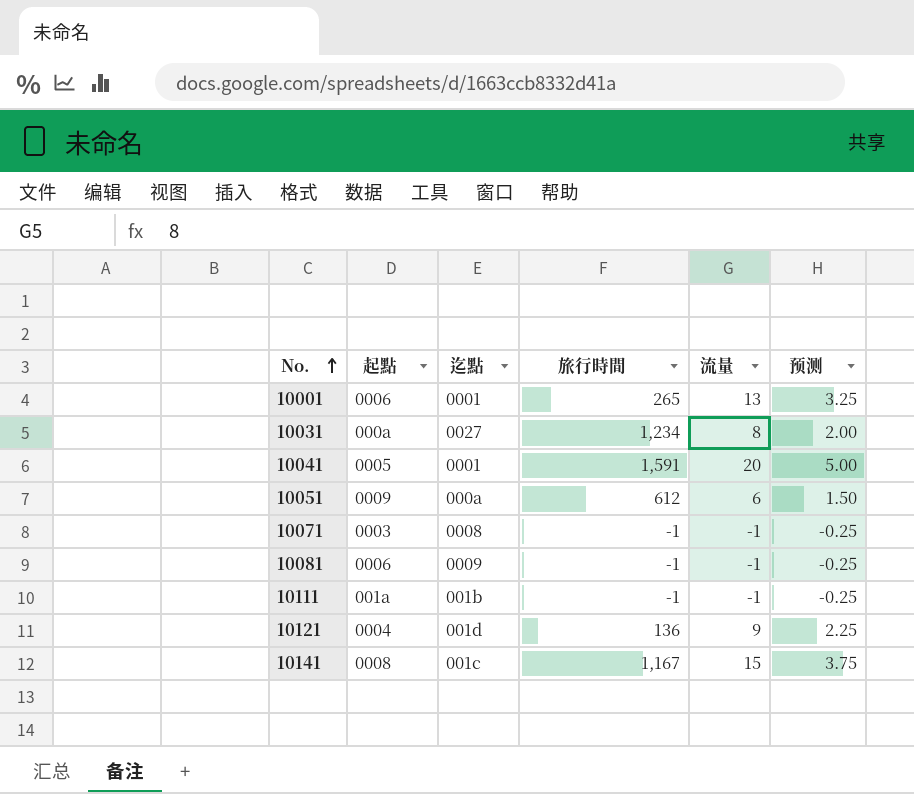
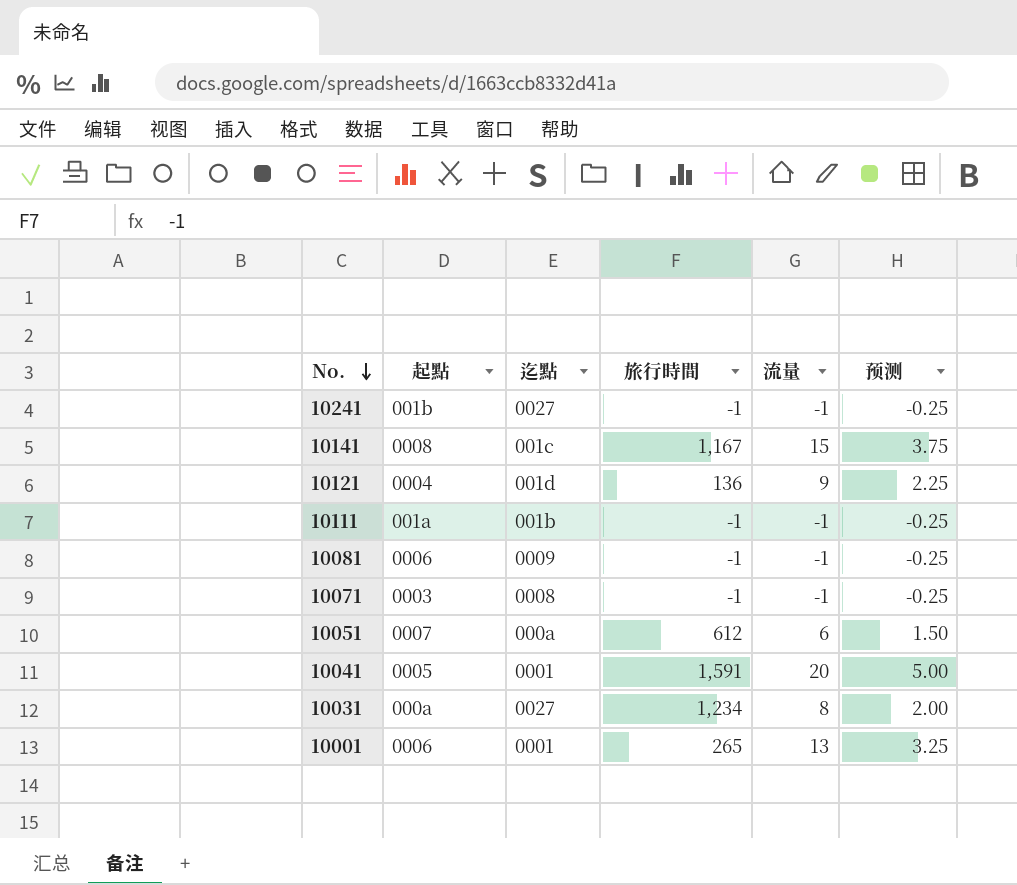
row order: No. ascending -> No. descending
row 10241: none -> 001b | 0027 | -1 | -1 | -0.25
10051 | 起點: 0009 -> 0007

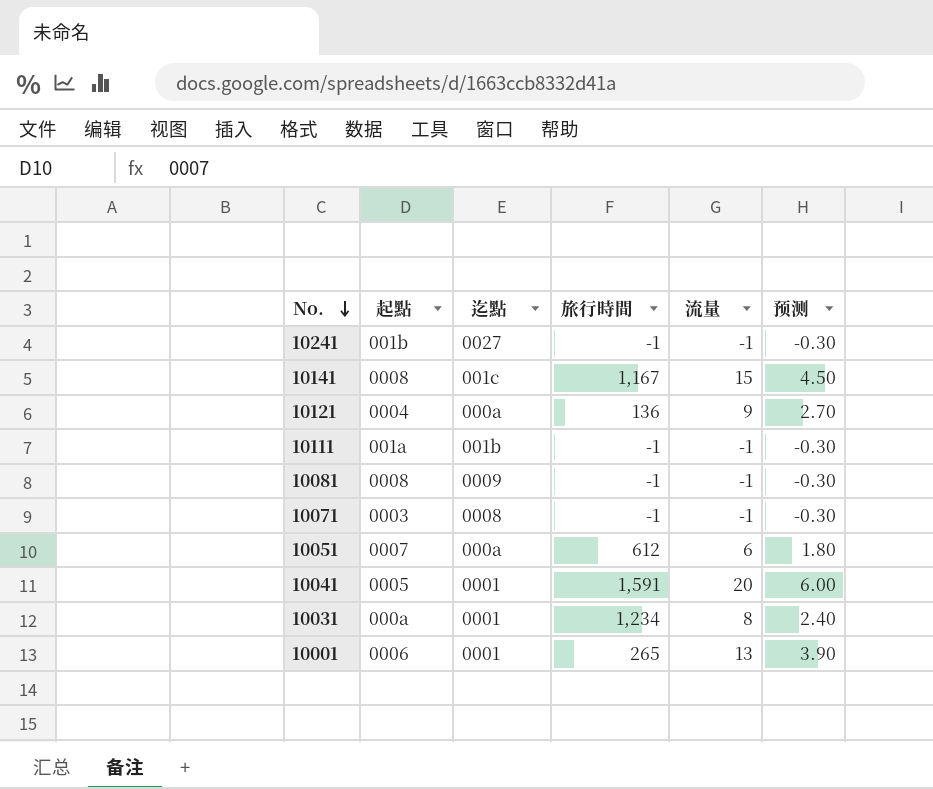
column 预测 | formula: [流量] * 0.25 -> [流量] * 0.3
10121 | 迄點: 001d -> 000a
10081 | 起點: 0006 -> 0008
10031 | 迄點: 0027 -> 0001

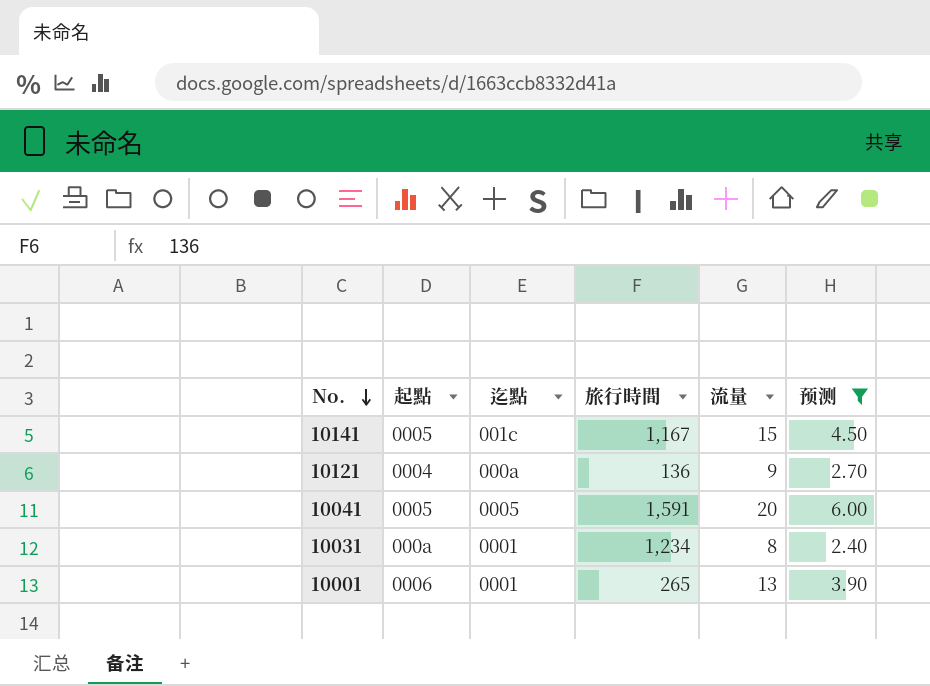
filter: none -> 预测 >= 2.40
10141 | 起點: 0008 -> 0005
10041 | 迄點: 0001 -> 0005

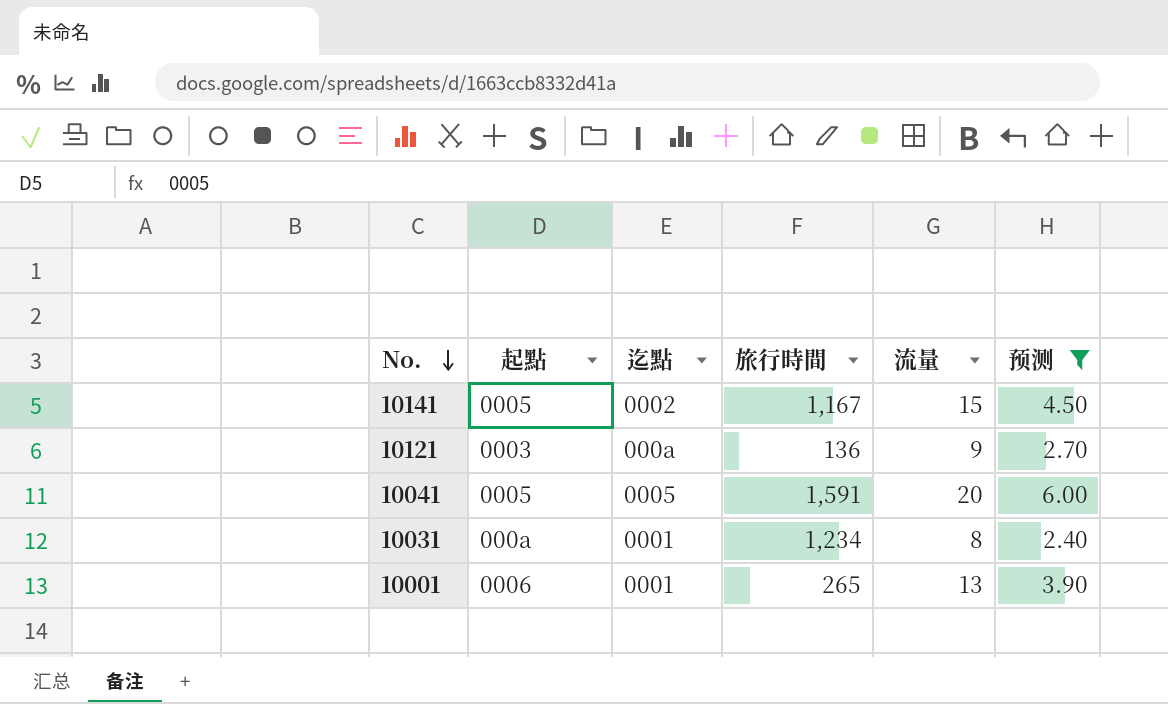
10141 | 迄點: 001c -> 0002
10121 | 起點: 0004 -> 0003

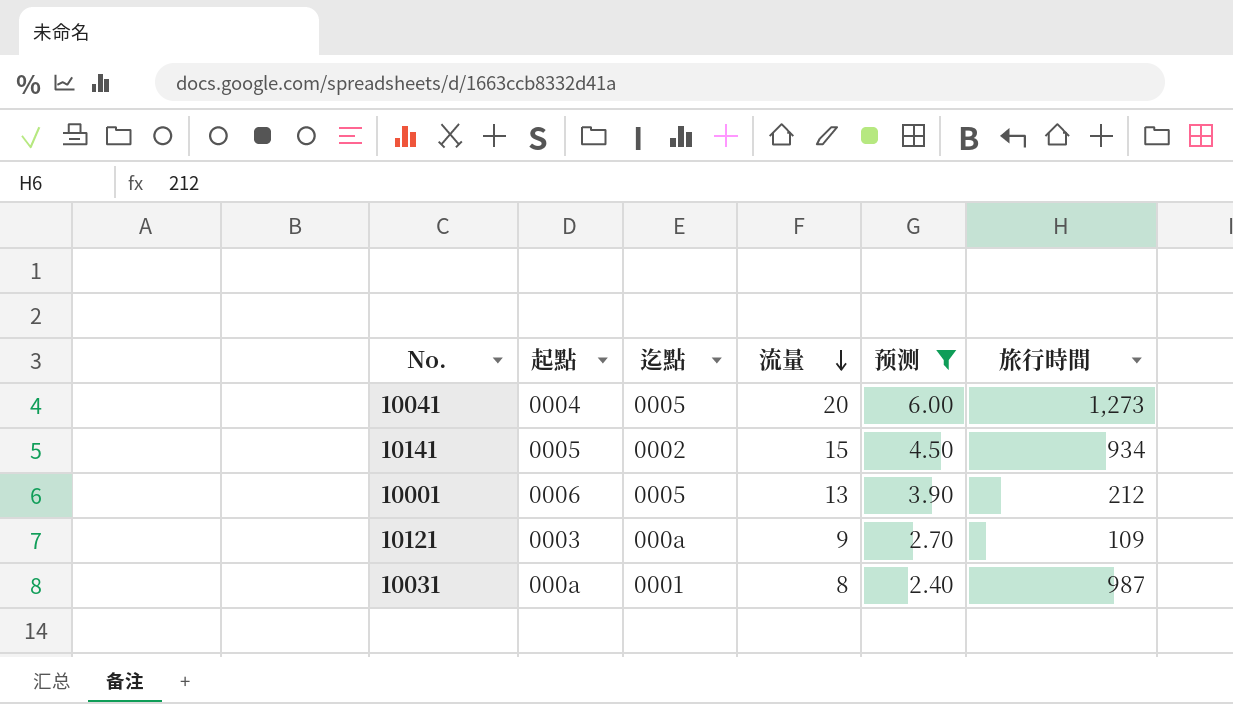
row order: No. descending -> 流量 descending
column 旅行時間 | position: 4 -> 6
10041 | 起點: 0005 -> 0004
10041 | 旅行時間: 1,591 -> 1,273
10141 | 旅行時間: 1,167 -> 934
10001 | 迄點: 0001 -> 0005
10001 | 旅行時間: 265 -> 212
10121 | 旅行時間: 136 -> 109
10031 | 旅行時間: 1,234 -> 987

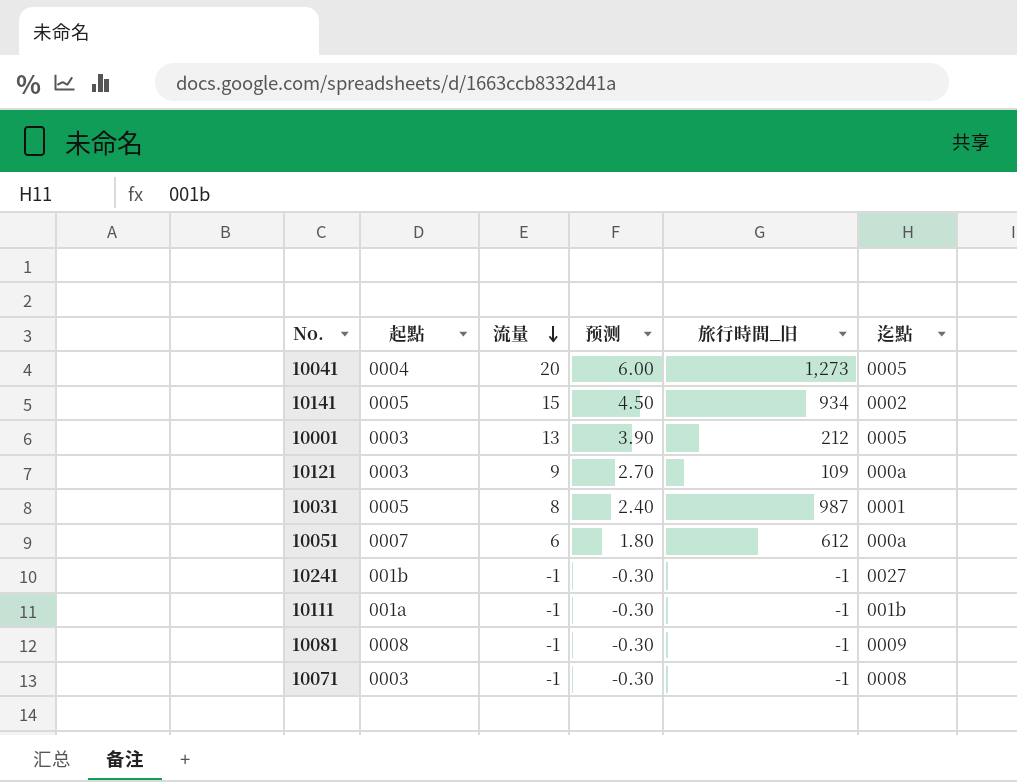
filter: 预测 >= 2.40 -> none
column name: 旅行時間 -> 旅行時間_旧
column 迄點 | position: 3 -> 6
10001 | 起點: 0006 -> 0003
10031 | 起點: 000a -> 0005

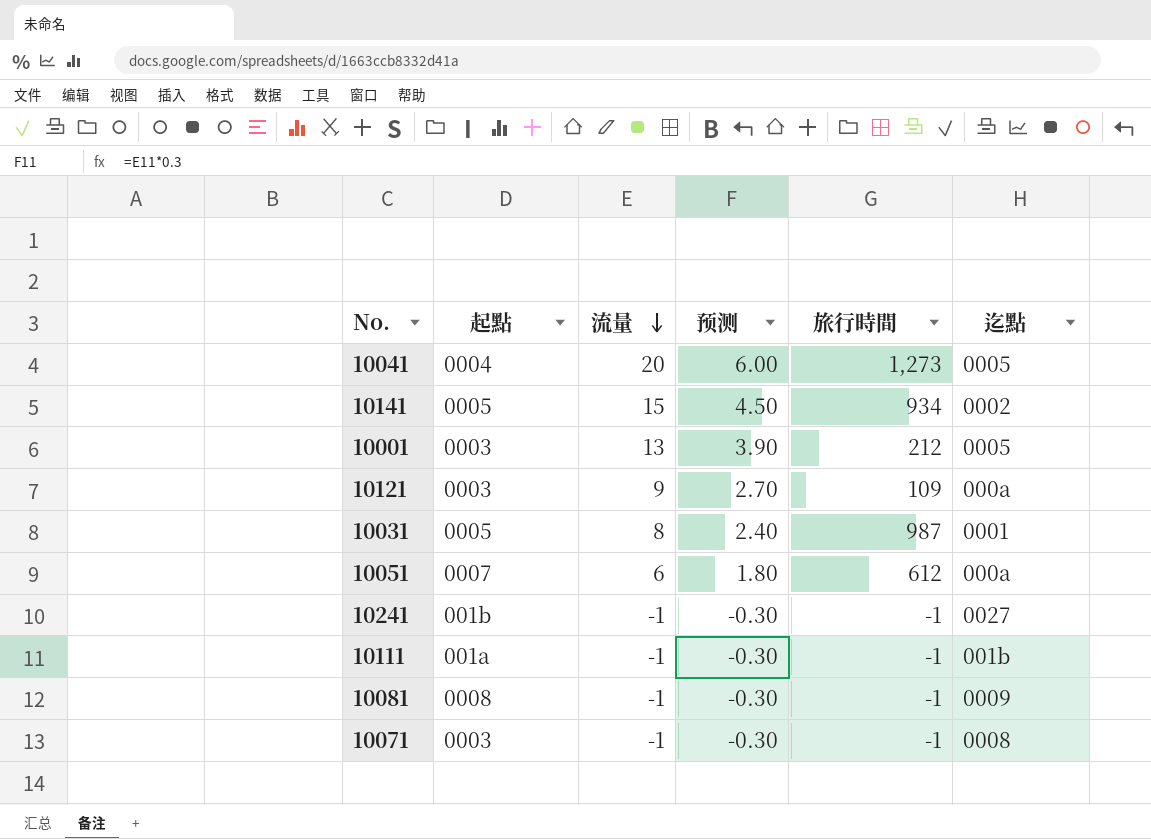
column name: 旅行時間_旧 -> 旅行時間

